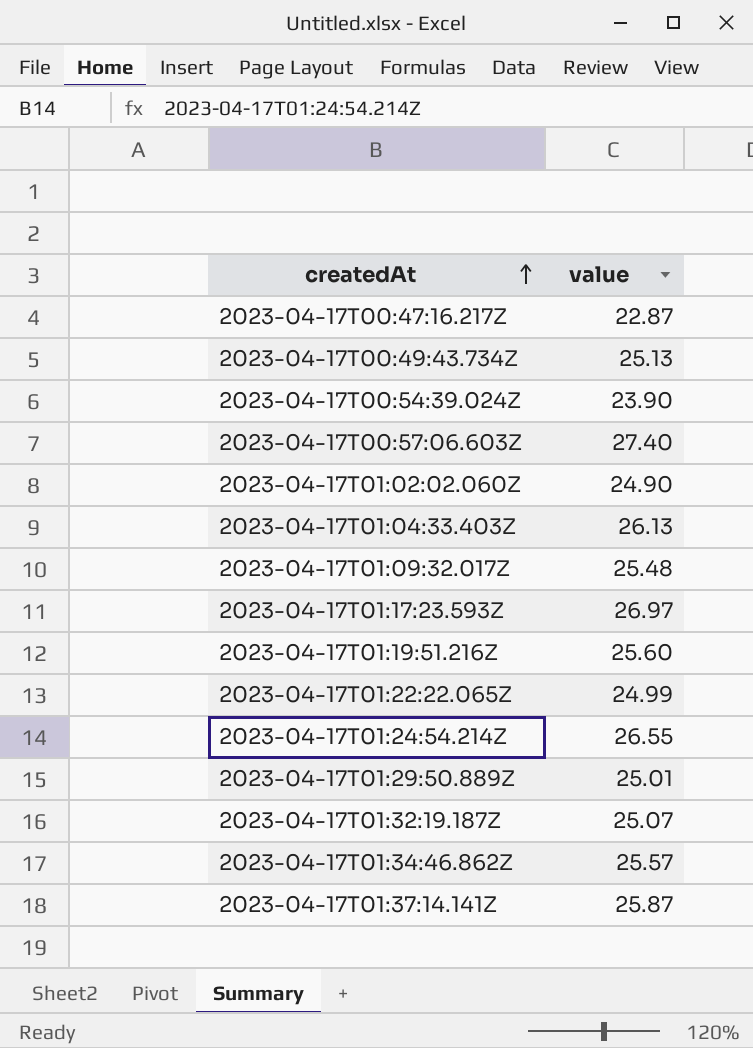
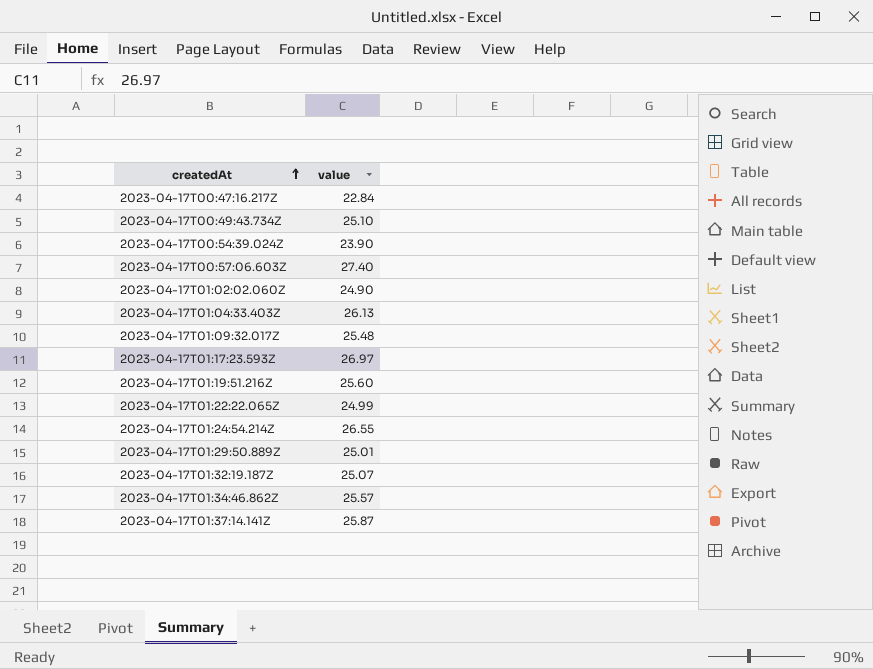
2023-04-17T00:47:16.217Z | value: 22.87 -> 22.84
2023-04-17T00:49:43.734Z | value: 25.13 -> 25.10

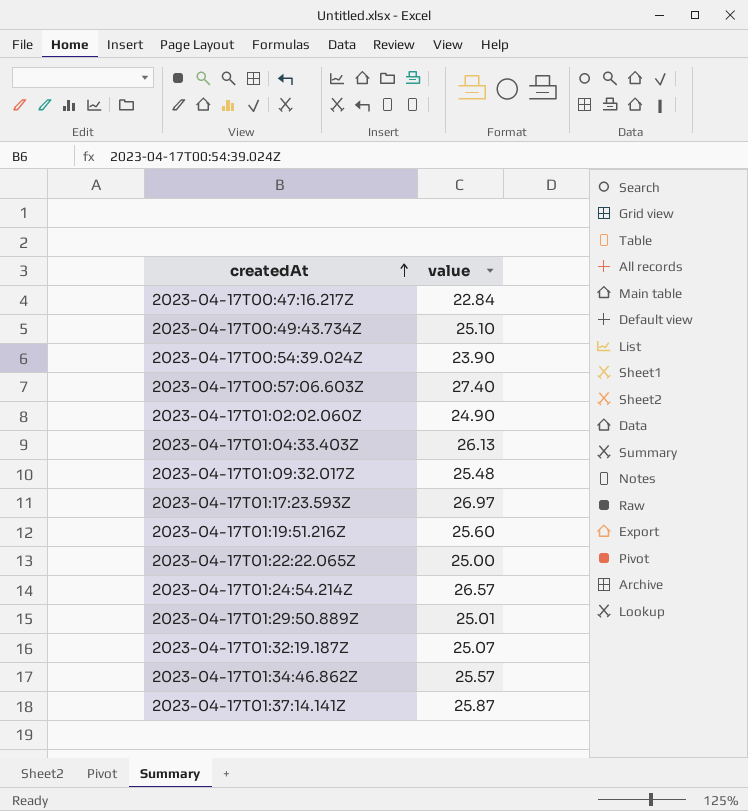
2023-04-17T01:22:22.065Z | value: 24.99 -> 25.00
2023-04-17T01:24:54.214Z | value: 26.55 -> 26.57

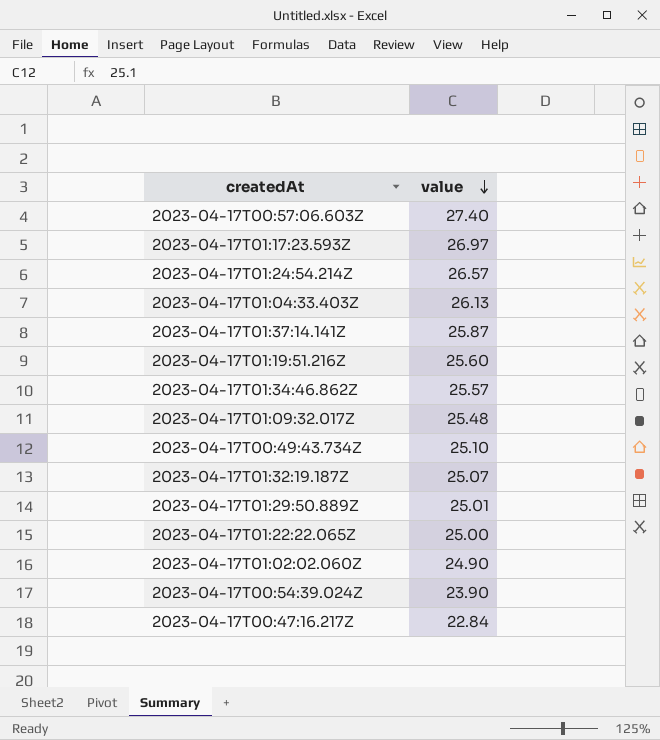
row order: createdAt ascending -> value descending

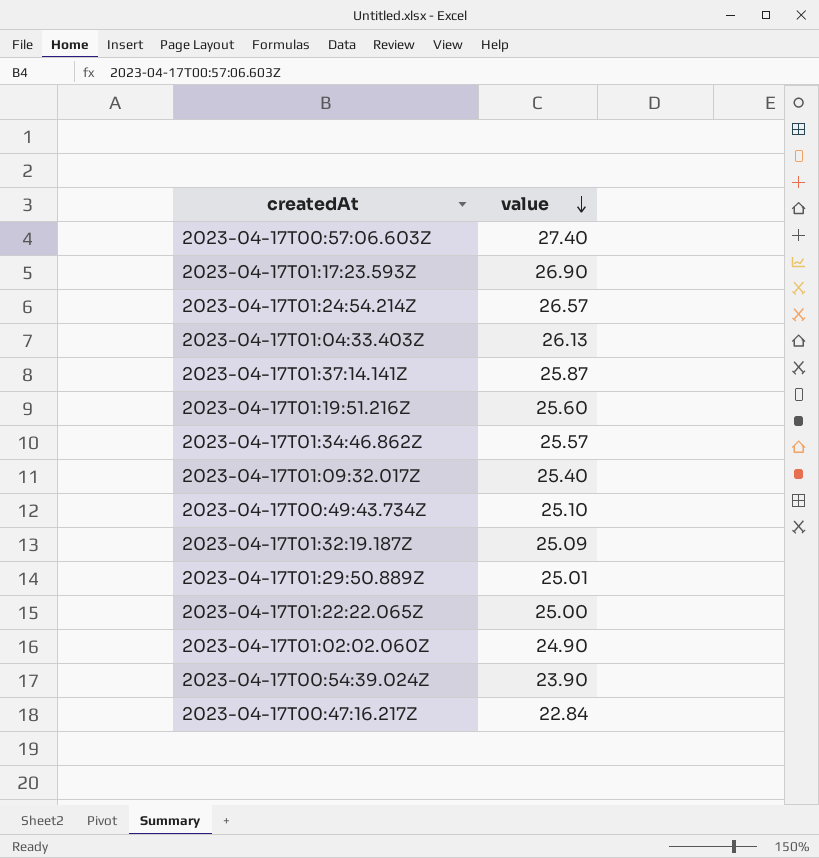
2023-04-17T01:17:23.593Z | value: 26.97 -> 26.90
2023-04-17T01:09:32.017Z | value: 25.48 -> 25.40
2023-04-17T01:32:19.187Z | value: 25.07 -> 25.09

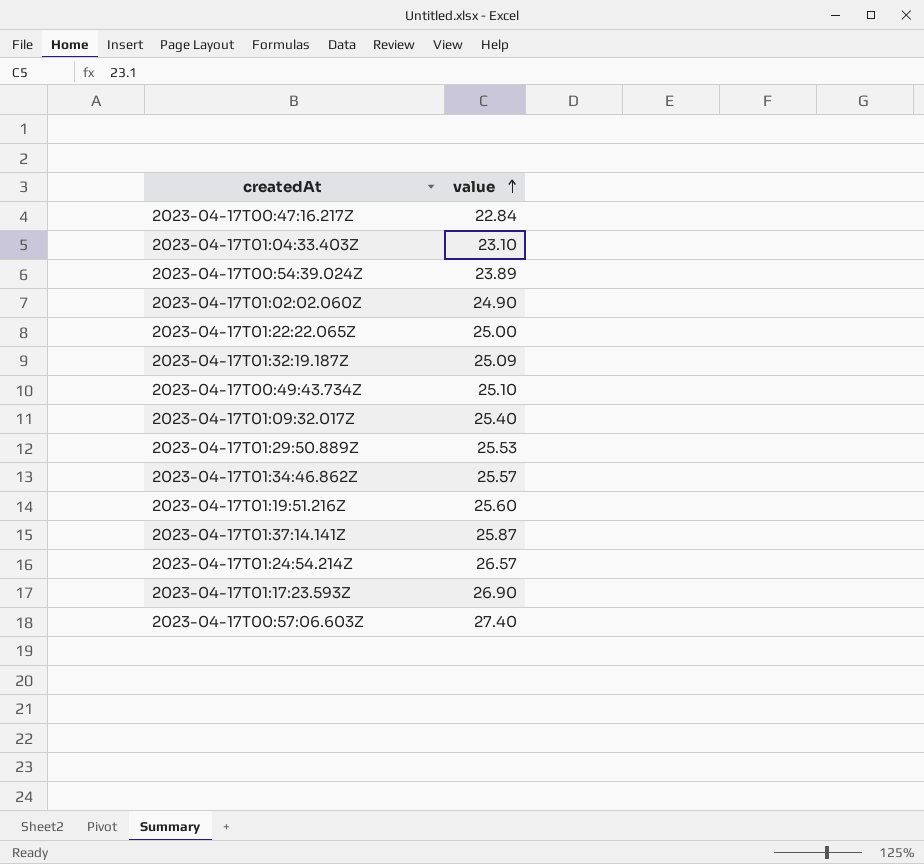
row order: value descending -> value ascending
2023-04-17T01:04:33.403Z | value: 26.13 -> 23.10
2023-04-17T00:54:39.024Z | value: 23.90 -> 23.89
2023-04-17T01:29:50.889Z | value: 25.01 -> 25.53

